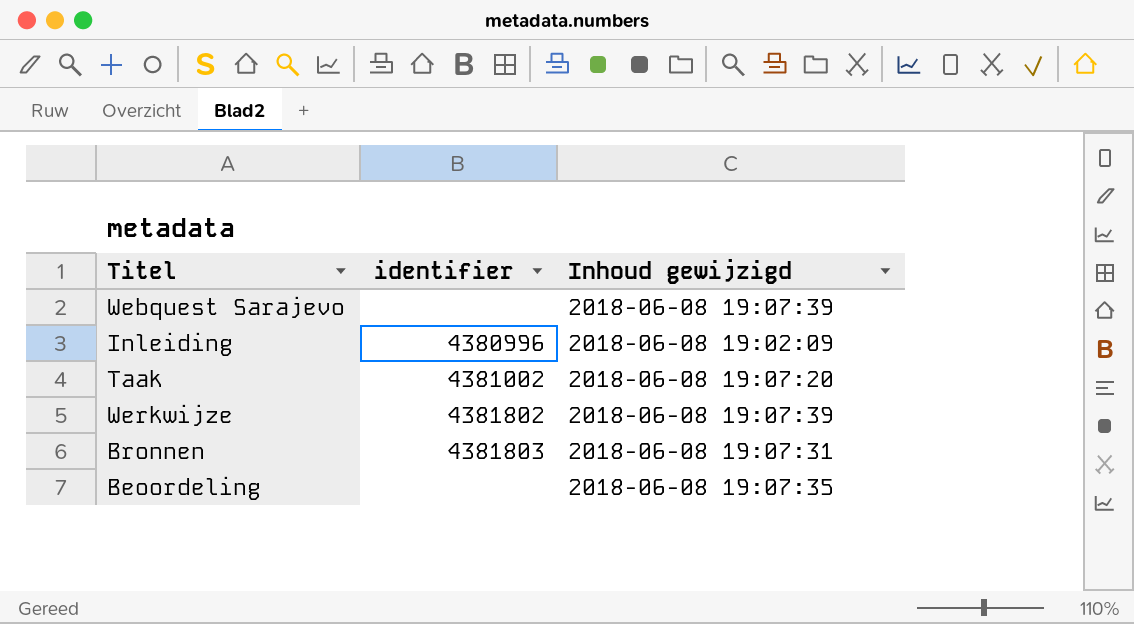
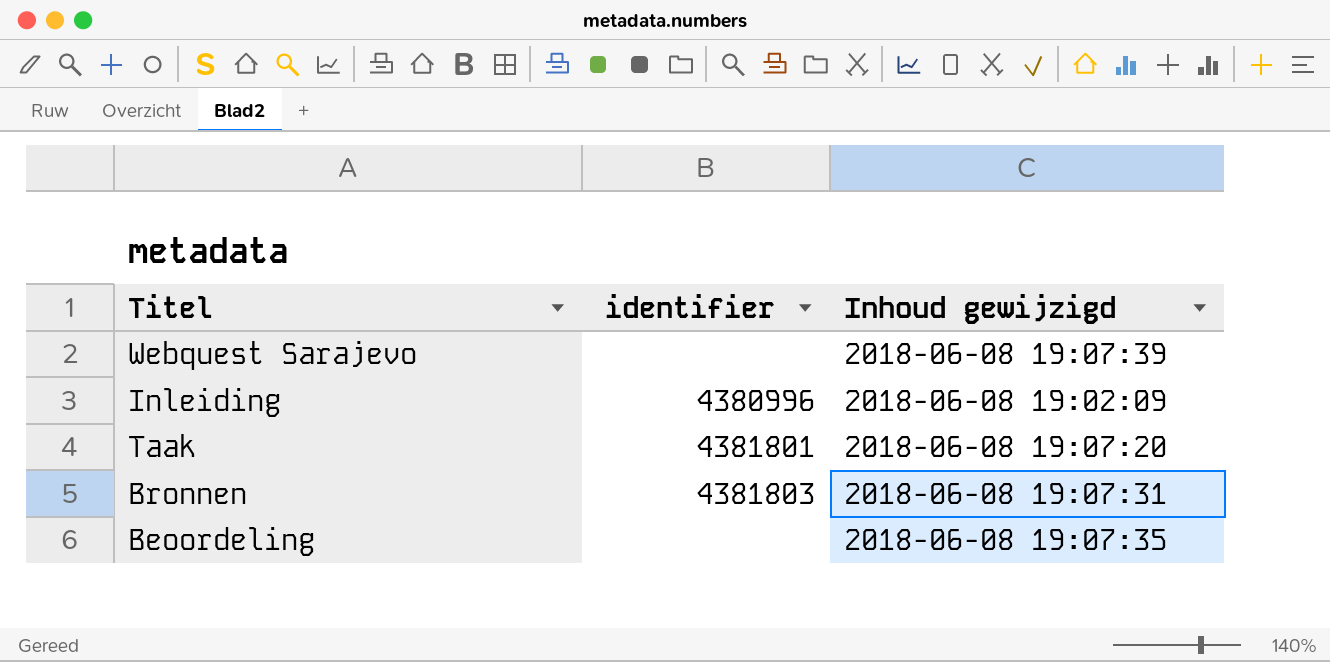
row Werkwijze: 4381802 | 2018-06-08 19:07:39 -> none
Taak | identifier: 4381002 -> 4381801

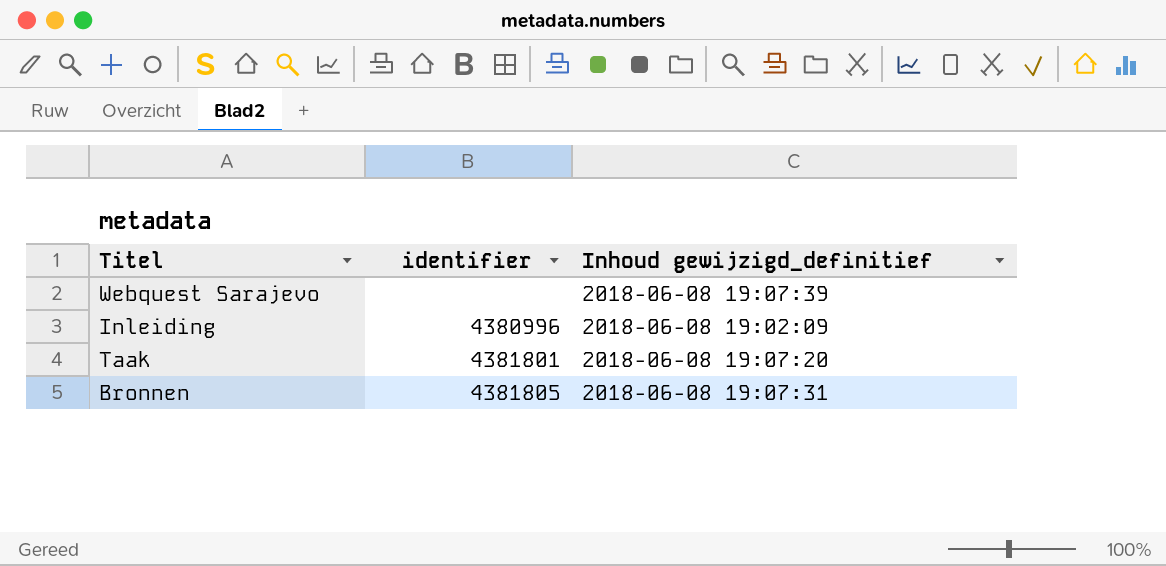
column name: Inhoud gewijzigd -> Inhoud gewijzigd_definitief
row Beoordeling: none | 2018-06-08 19:07:35 -> none
Bronnen | identifier: 4381803 -> 4381805

